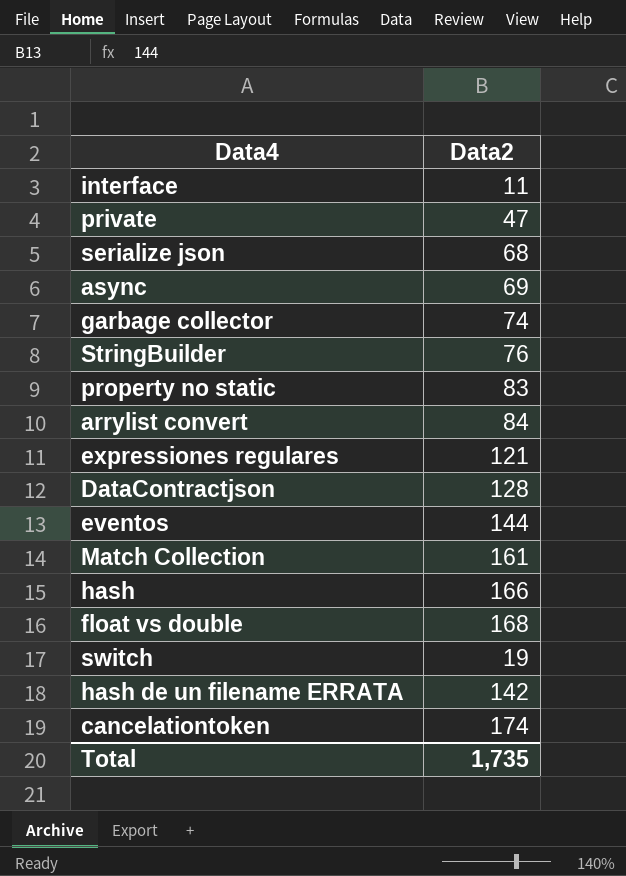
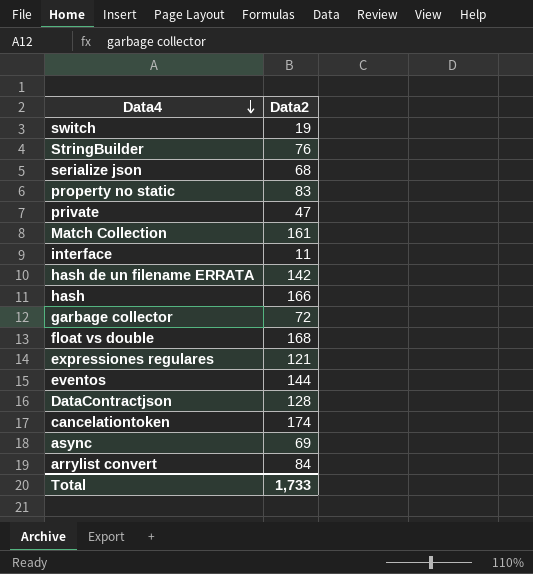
row order: none -> Data4 descending
garbage collector | Data2: 74 -> 72
Total | Data2: 1,735 -> 1,733

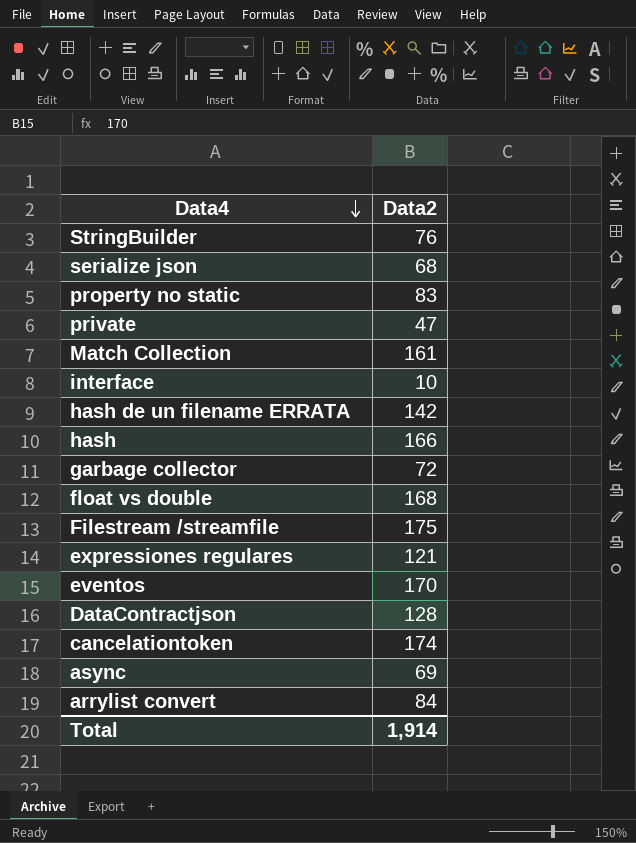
row switch: 19 -> none
interface | Data2: 11 -> 10
row Filestream /streamfile: none -> 175
eventos | Data2: 144 -> 170
Total | Data2: 1,733 -> 1,914

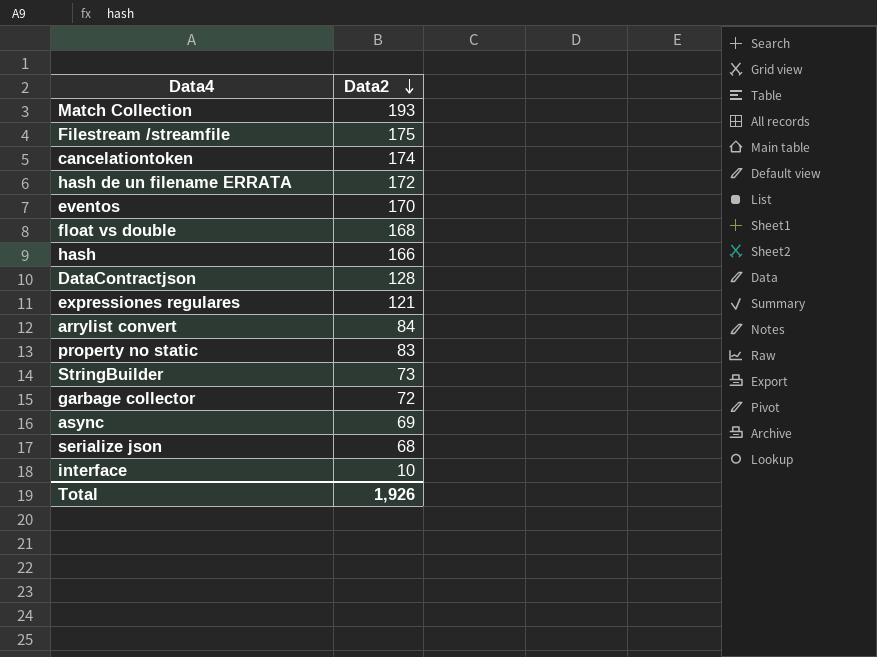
row order: Data4 descending -> Data2 descending
row private: 47 -> none
Match Collection | Data2: 161 -> 193
hash de un filename ERRATA | Data2: 142 -> 172
StringBuilder | Data2: 76 -> 73
Total | Data2: 1,914 -> 1,926

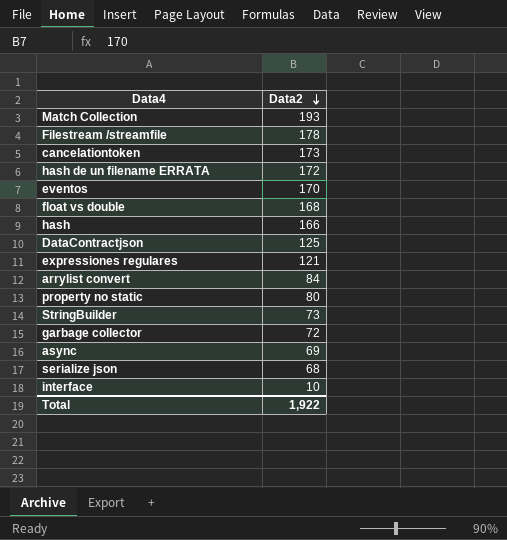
Filestream /streamfile | Data2: 175 -> 178
cancelationtoken | Data2: 174 -> 173
DataContractjson | Data2: 128 -> 125
property no static | Data2: 83 -> 80
Total | Data2: 1,926 -> 1,922

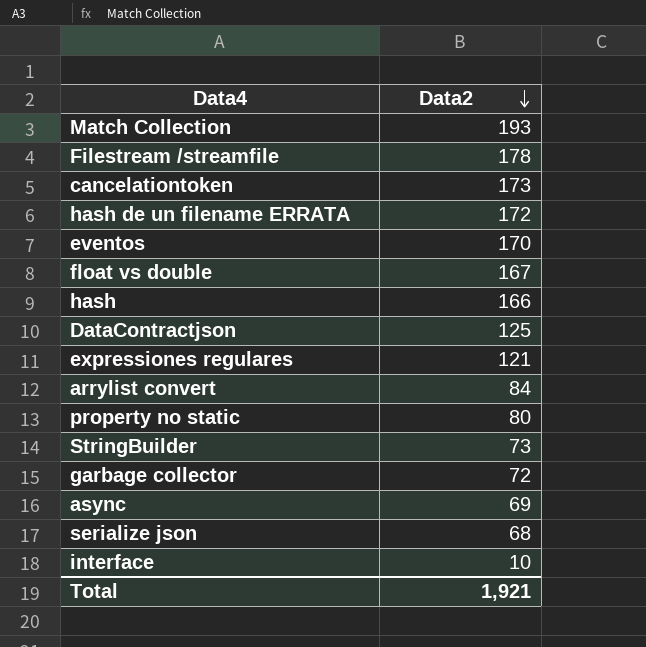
float vs double | Data2: 168 -> 167
Total | Data2: 1,922 -> 1,921

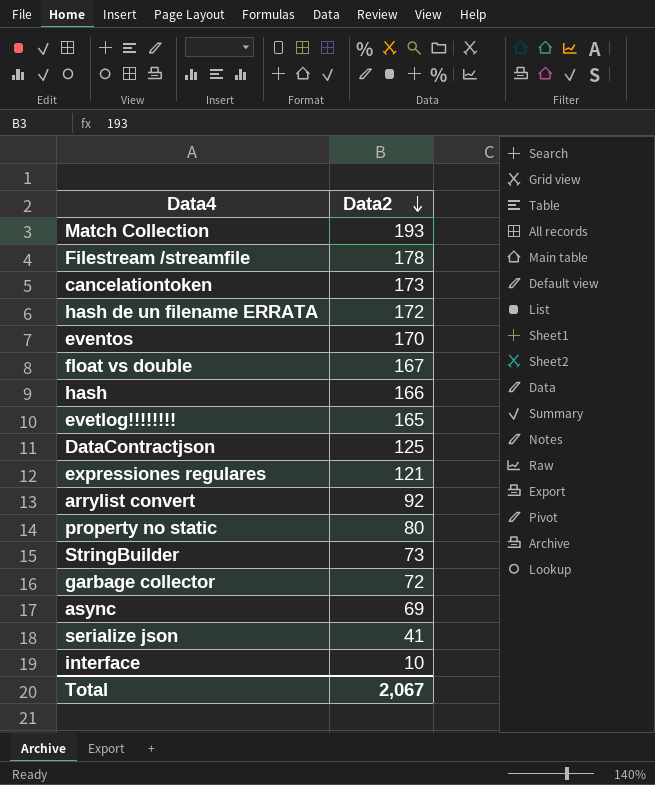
row evetlog!!!!!!!!: none -> 165
arrylist convert | Data2: 84 -> 92
serialize json | Data2: 68 -> 41
Total | Data2: 1,921 -> 2,067

